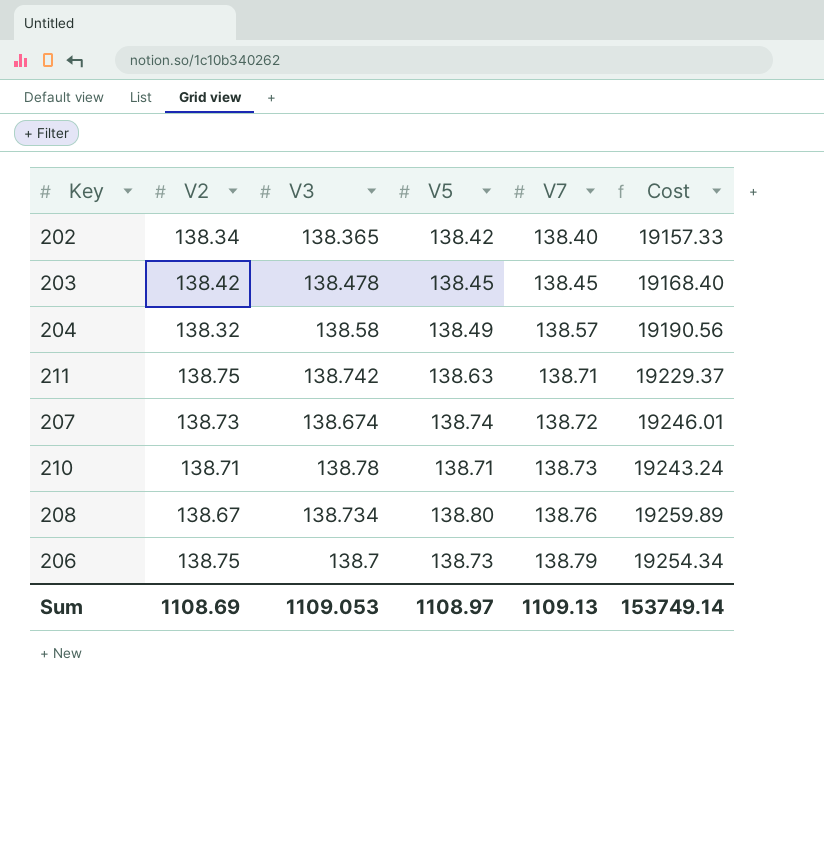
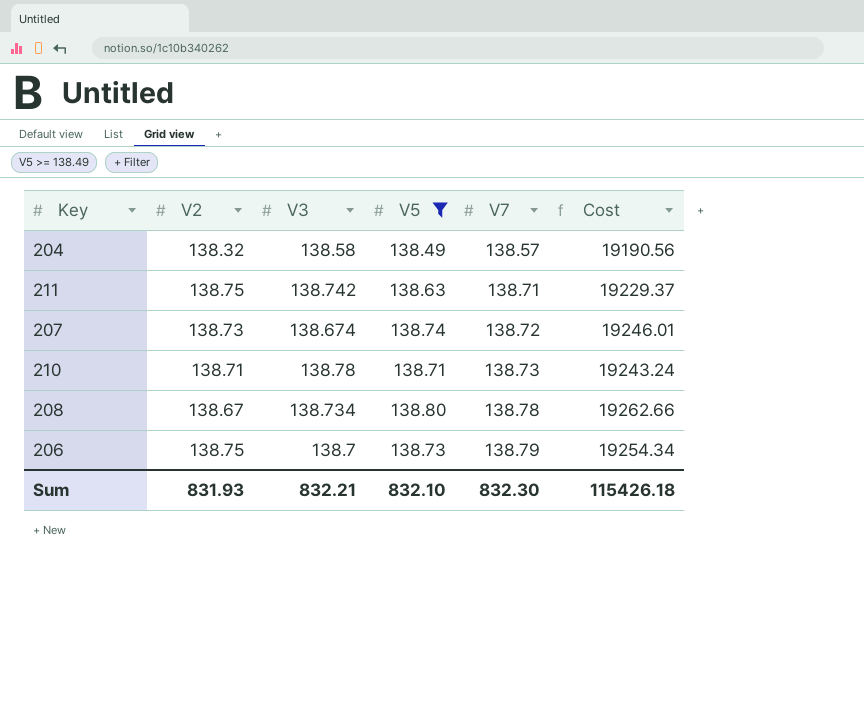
filter: none -> V5 >= 138.49
208 | V7: 138.76 -> 138.78
208 | Cost: 19259.89 -> 19262.66
Sum | V2: 1108.69 -> 831.93
Sum | V3: 1109.053 -> 832.21
Sum | V5: 1108.97 -> 832.10
Sum | V7: 1109.13 -> 832.30
Sum | Cost: 153749.14 -> 115426.18

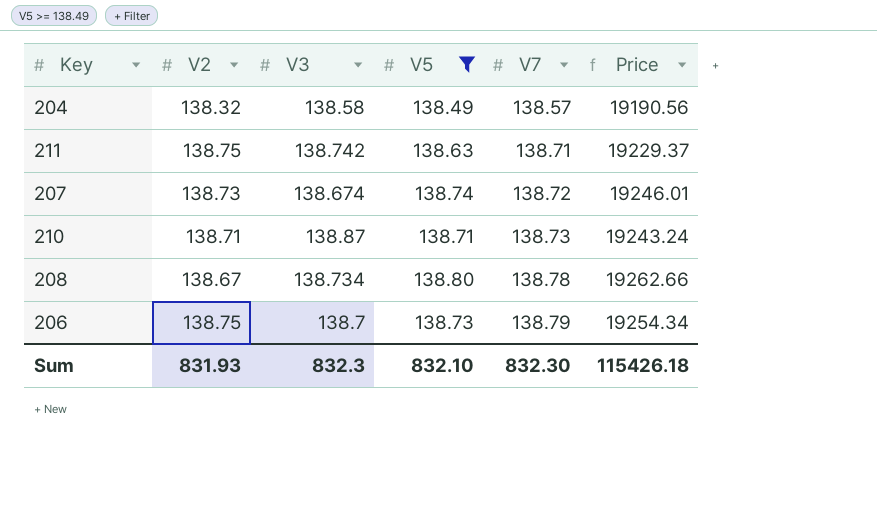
column name: Cost -> Price
210 | V3: 138.78 -> 138.87
Sum | V3: 832.21 -> 832.3

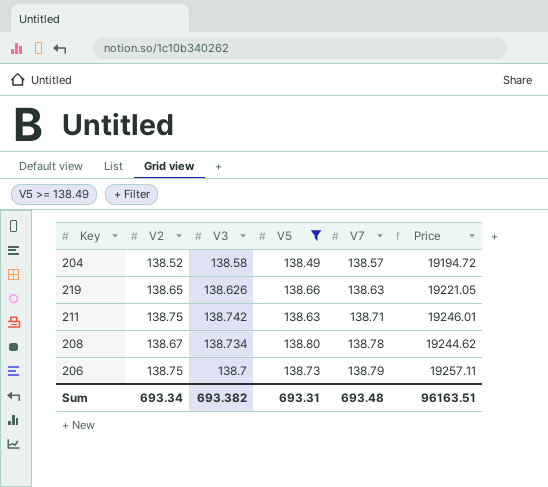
column Price | formula: [V5] * [V7] -> [V2] * [V7]
row 207: 138.73 | 138.674 | 138.74 | 138.72 | 19246.01 -> none
row 210: 138.71 | 138.87 | 138.71 | 138.73 | 19243.24 -> none
204 | V2: 138.32 -> 138.52
row 219: none -> 138.65 | 138.626 | 138.66 | 138.63 | 19221.05
Sum | V2: 831.93 -> 693.34
Sum | V3: 832.3 -> 693.382
Sum | V5: 832.10 -> 693.31
Sum | V7: 832.30 -> 693.48
Sum | Price: 115426.18 -> 96163.51

